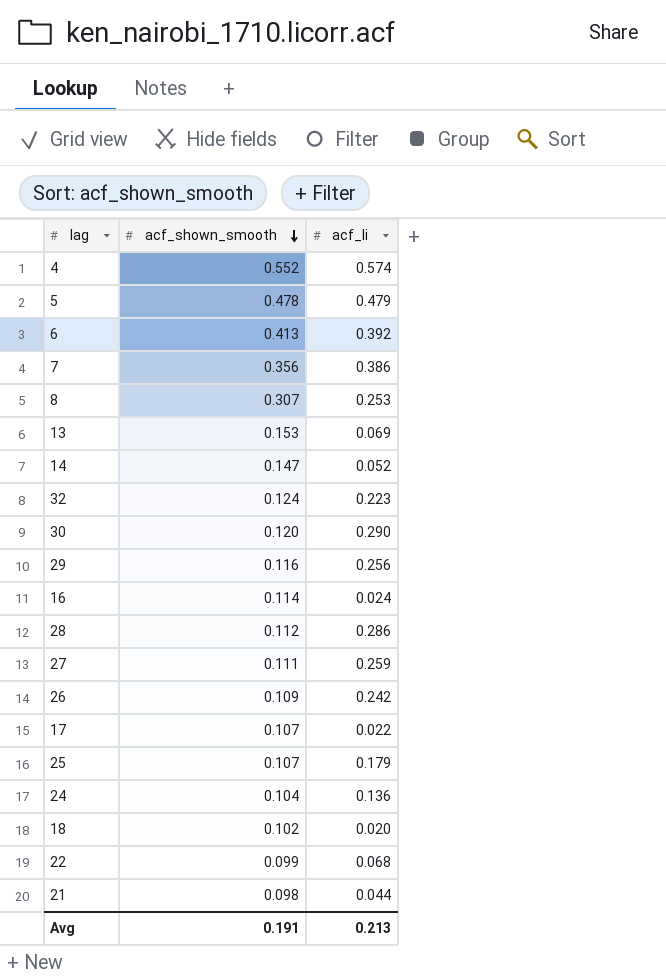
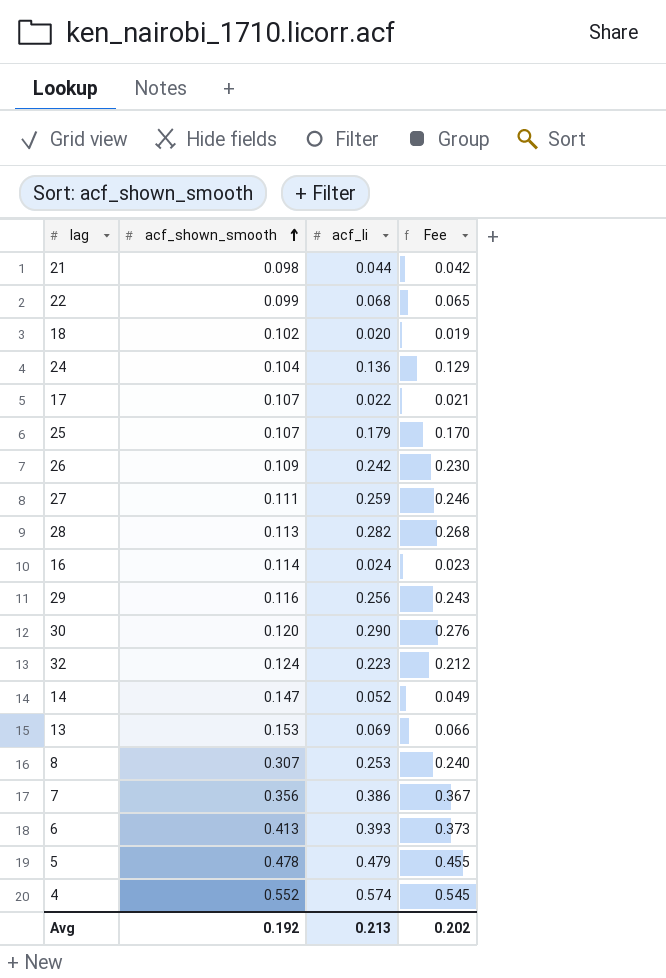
row order: acf_shown_smooth descending -> acf_shown_smooth ascending
column Fee | formula: none -> [acf_li] * 0.95
28 | acf_shown_smooth: 0.112 -> 0.113
28 | acf_li: 0.286 -> 0.282
6 | acf_li: 0.392 -> 0.393
Avg | acf_shown_smooth: 0.191 -> 0.192

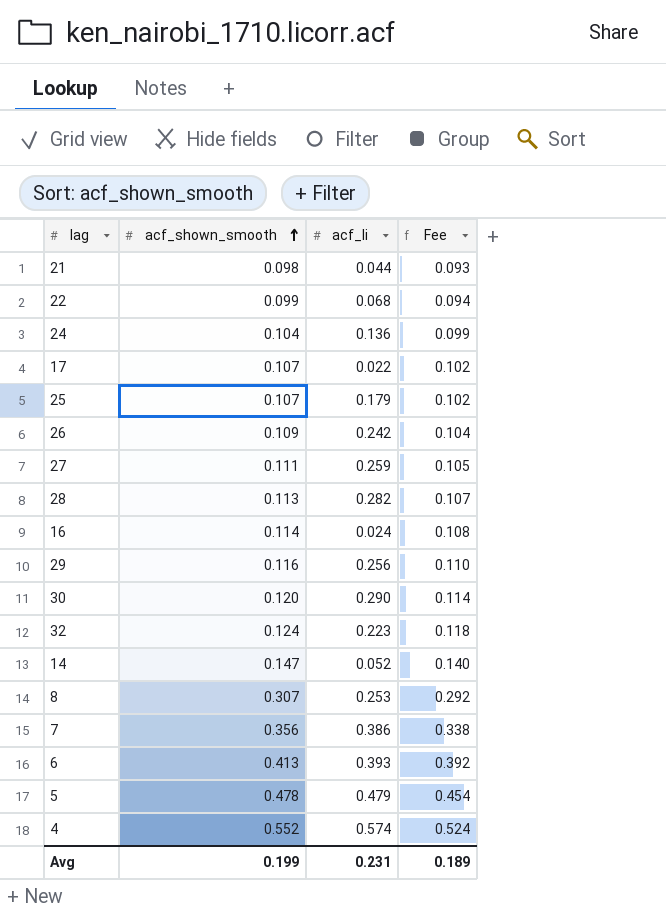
column Fee | formula: [acf_li] * 0.95 -> [acf_shown_smooth] * 0.95
row 18: 0.102 | 0.020 | 0.019 -> none
row 13: 0.153 | 0.069 | 0.066 -> none
Avg | acf_shown_smooth: 0.192 -> 0.199
Avg | acf_li: 0.213 -> 0.231
Avg | Fee: 0.202 -> 0.189

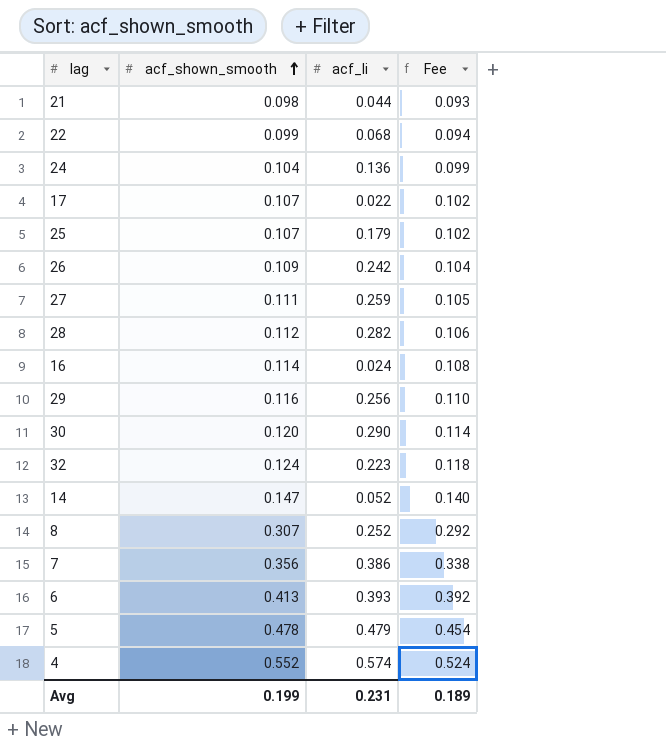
28 | acf_shown_smooth: 0.113 -> 0.112
28 | Fee: 0.107 -> 0.106
8 | acf_li: 0.253 -> 0.252

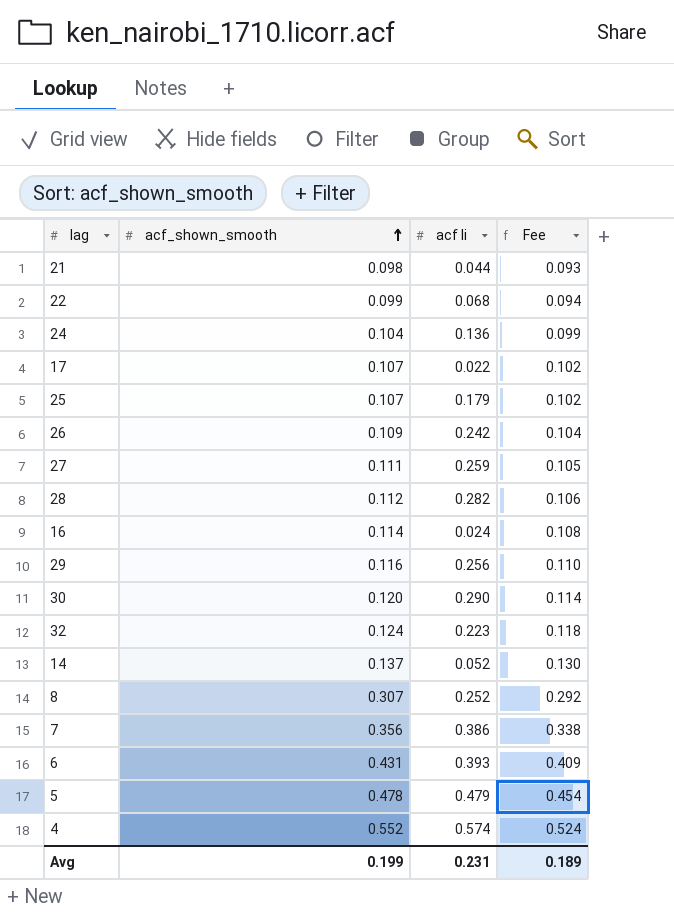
column name: acf_li -> acf li
14 | acf_shown_smooth: 0.147 -> 0.137
14 | Fee: 0.140 -> 0.130
6 | acf_shown_smooth: 0.413 -> 0.431
6 | Fee: 0.392 -> 0.409

